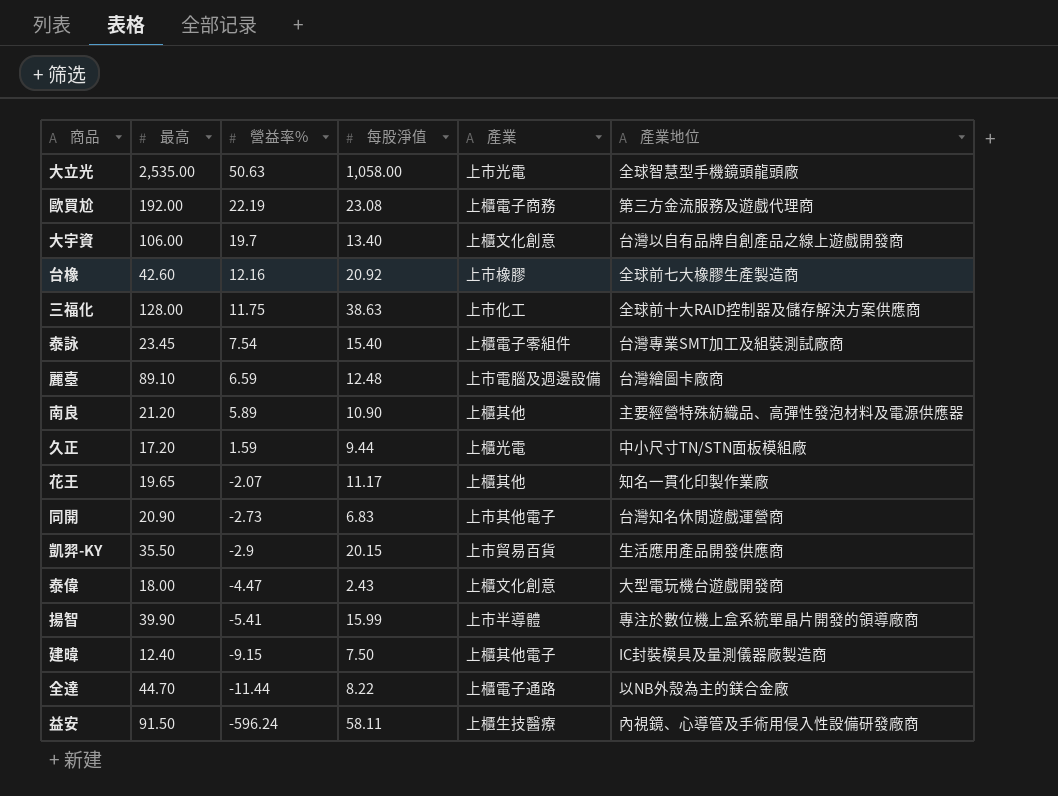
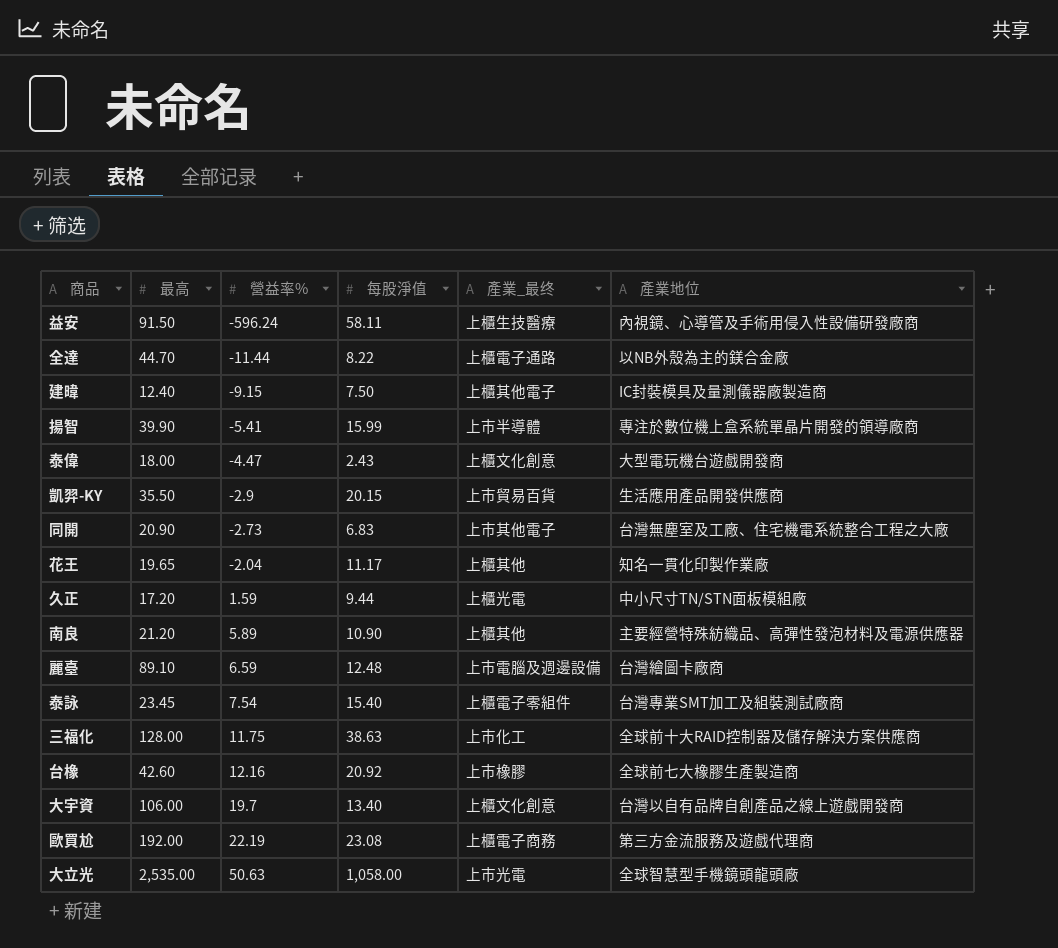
row order: 營益率% descending -> 營益率% ascending
column name: 產業 -> 產業_最终
同開 | 產業地位: 台灣知名休閒遊戲運營商 -> 台灣無塵室及工廠、住宅機電系統整合工程之大廠
花王 | 營益率%: -2.07 -> -2.04

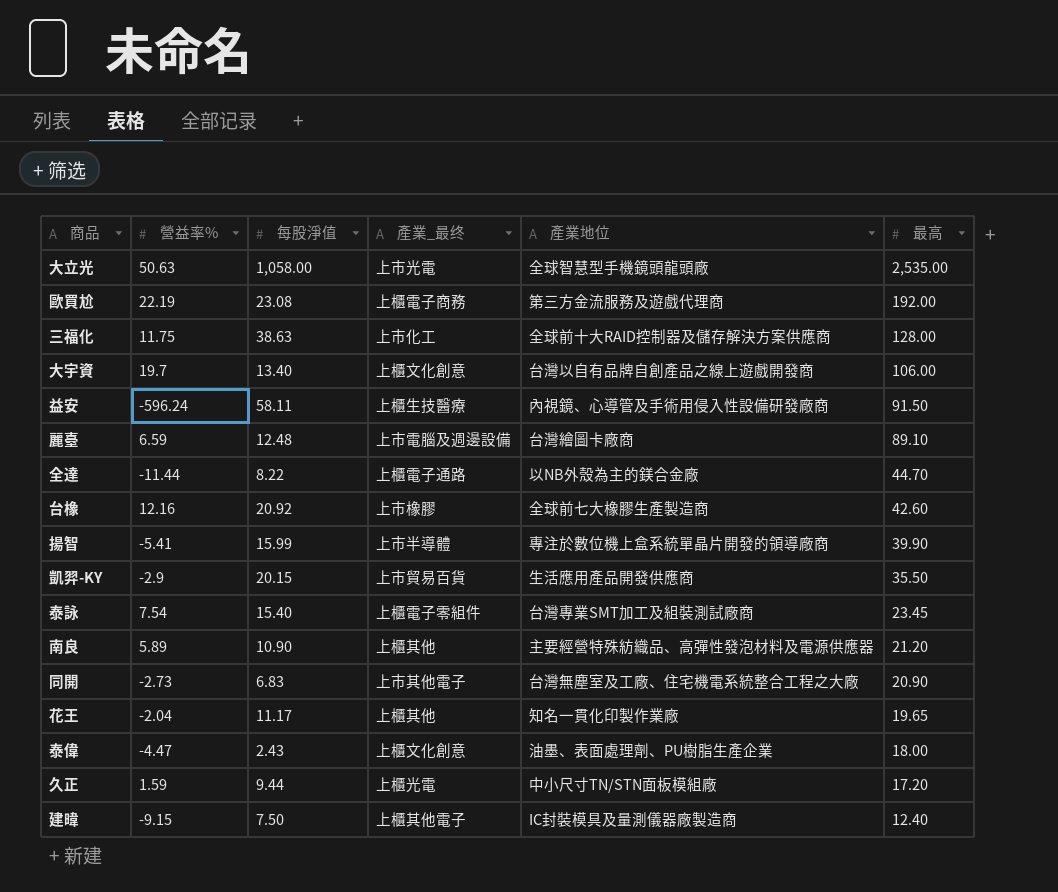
row order: 營益率% ascending -> 最高 descending
column 最高 | position: 2 -> 6
泰偉 | 產業地位: 大型電玩機台遊戲開發商 -> 油墨、表面處理劑、PU樹脂生產企業

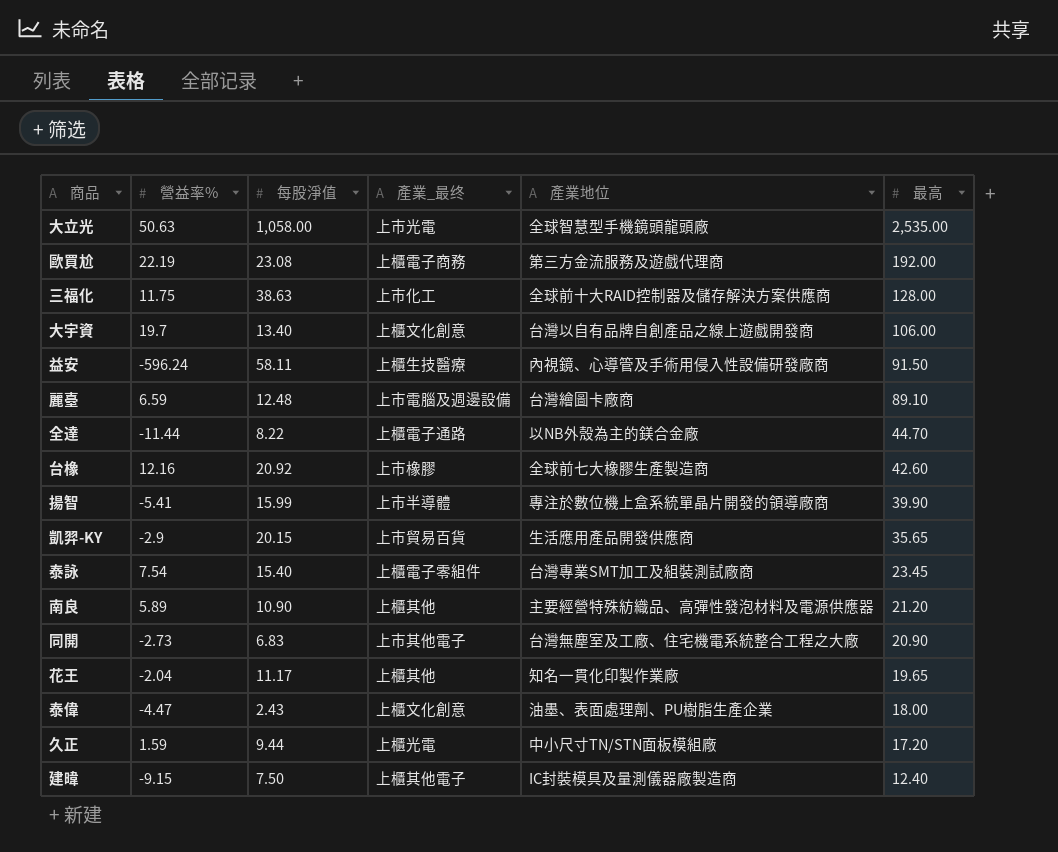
凱羿-KY | 最高: 35.50 -> 35.65

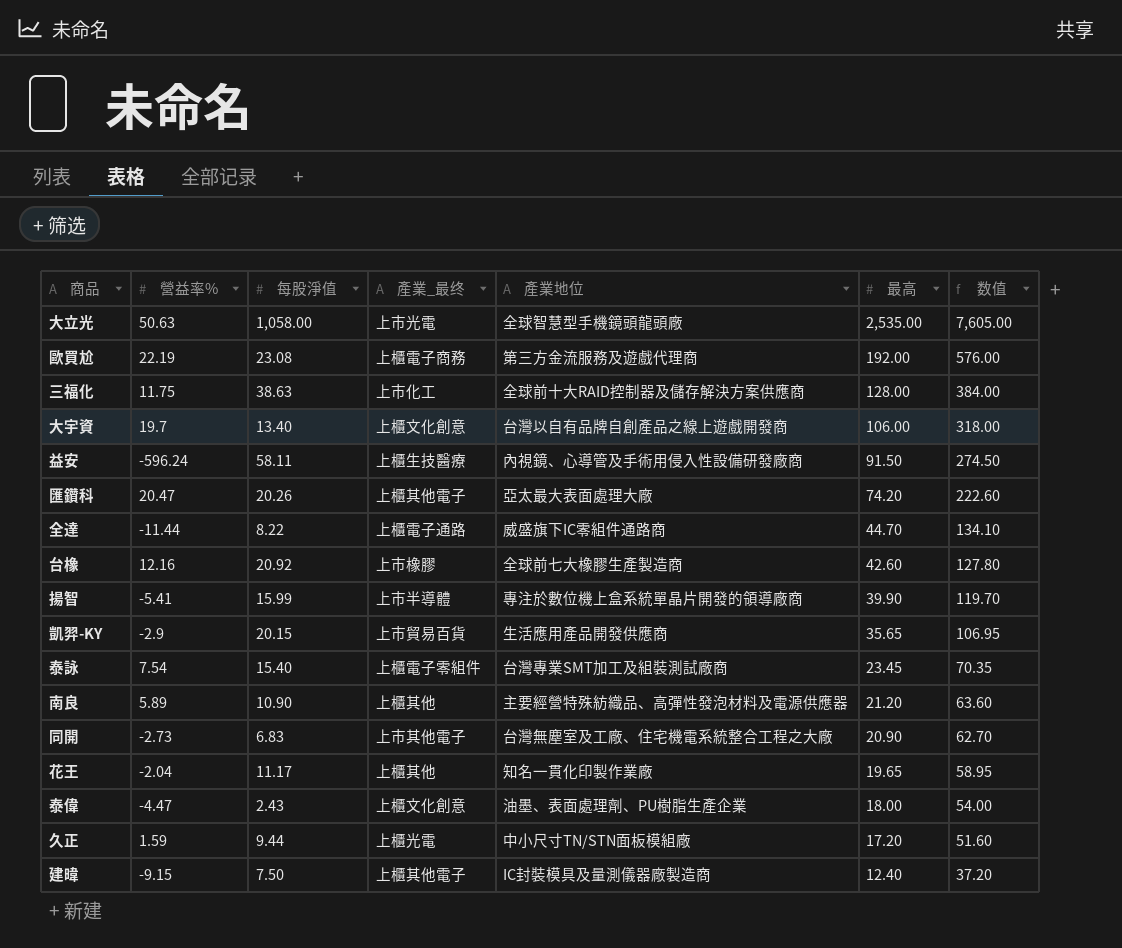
column 数值 | formula: none -> [最高] * 3
row 麗臺: 6.59 | 12.48 | 上市電腦及週邊設備 | 台灣繪圖卡廠商 | 89.10 -> none
row 匯鑽科: none -> 20.47 | 20.26 | 上櫃其他電子 | 亞太最大表面處理大廠 | 74.20 | 222.60
全達 | 產業地位: 以NB外殼為主的鎂合金廠 -> 威盛旗下IC零組件通路商

